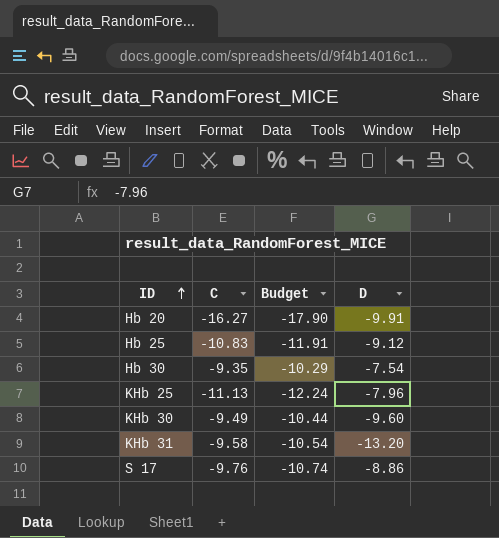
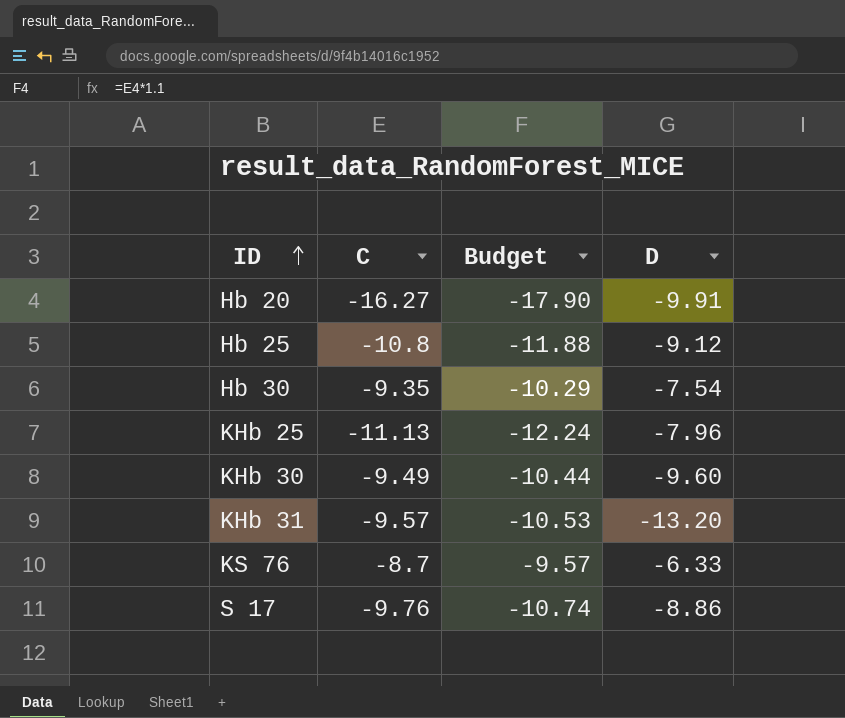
Hb 25 | C: -10.83 -> -10.8
Hb 25 | Budget: -11.91 -> -11.88
KHb 31 | C: -9.58 -> -9.57
KHb 31 | Budget: -10.54 -> -10.53
row KS 76: none -> -8.7 | -9.57 | -6.33

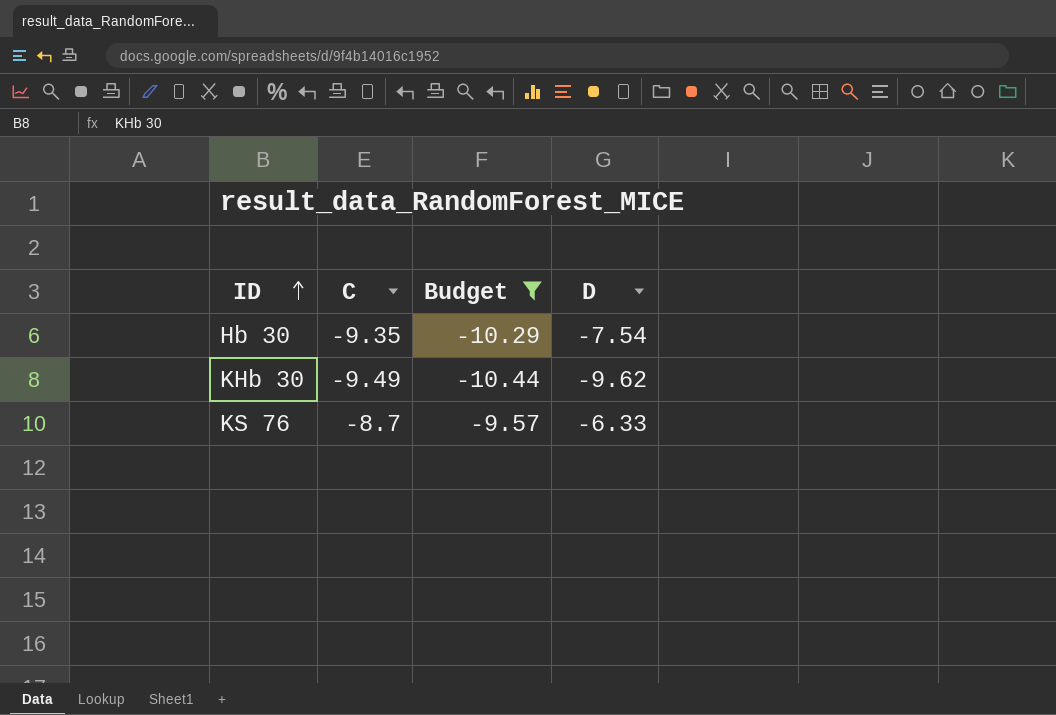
filter: none -> Budget >= -10.44
KHb 30 | D: -9.60 -> -9.62

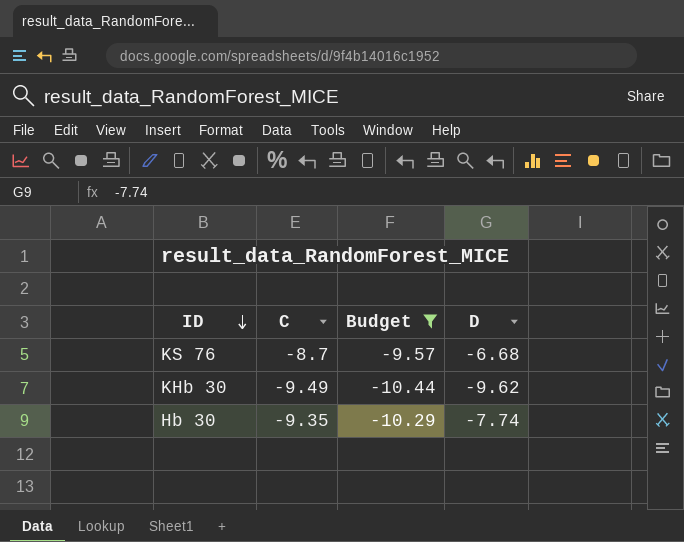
row order: ID ascending -> ID descending
KS 76 | D: -6.33 -> -6.68
Hb 30 | D: -7.54 -> -7.74

